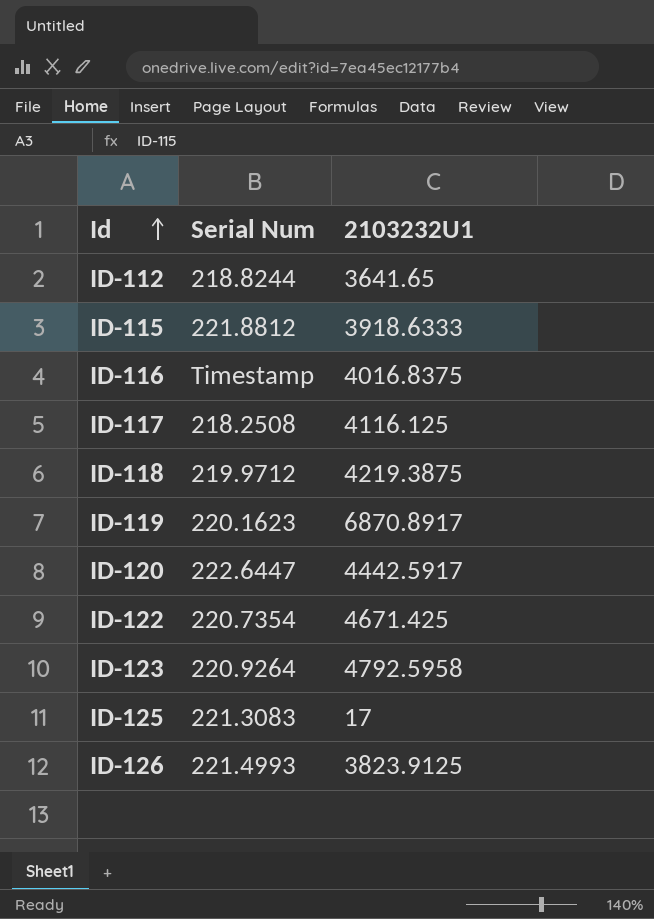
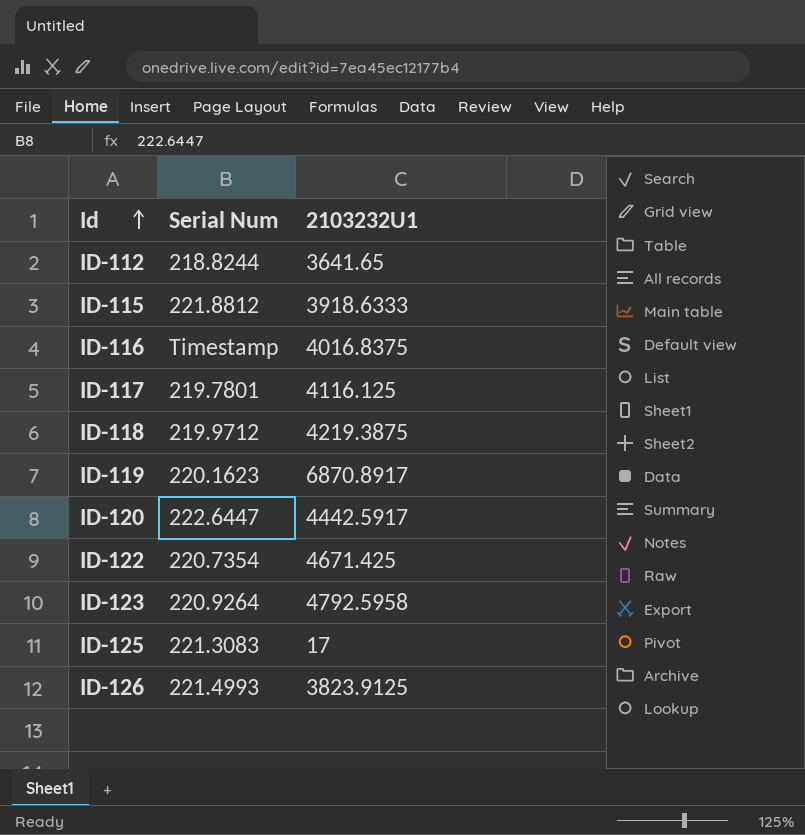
ID-117 | Serial Num: 218.2508 -> 219.7801

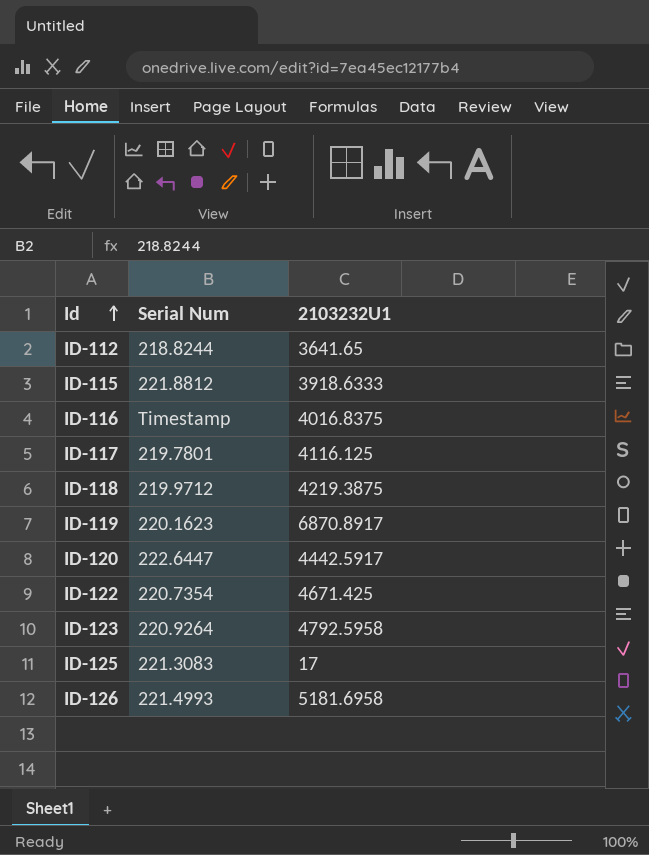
ID-126 | 2103232U1: 3823.9125 -> 5181.6958

